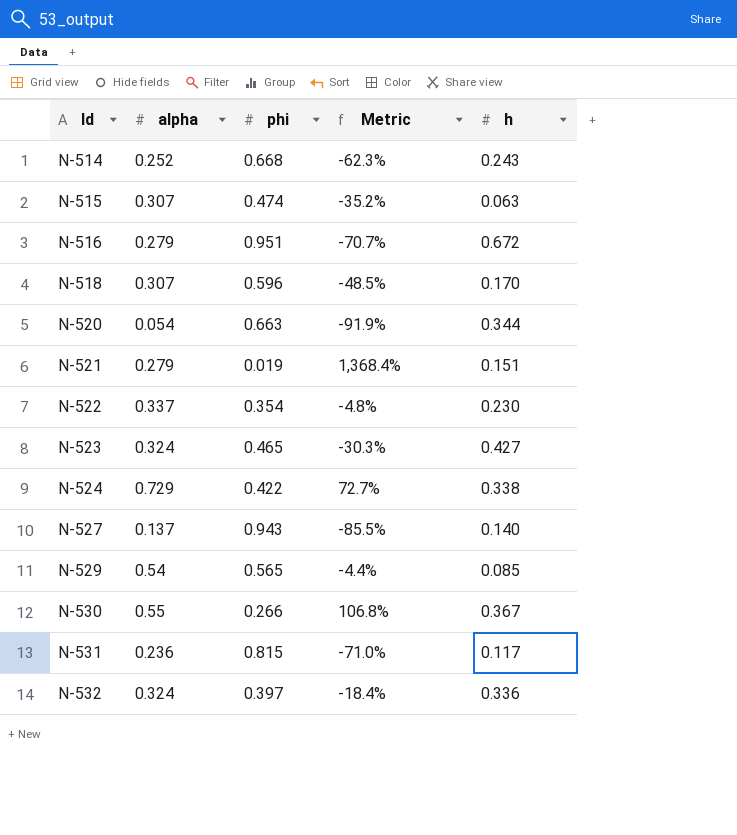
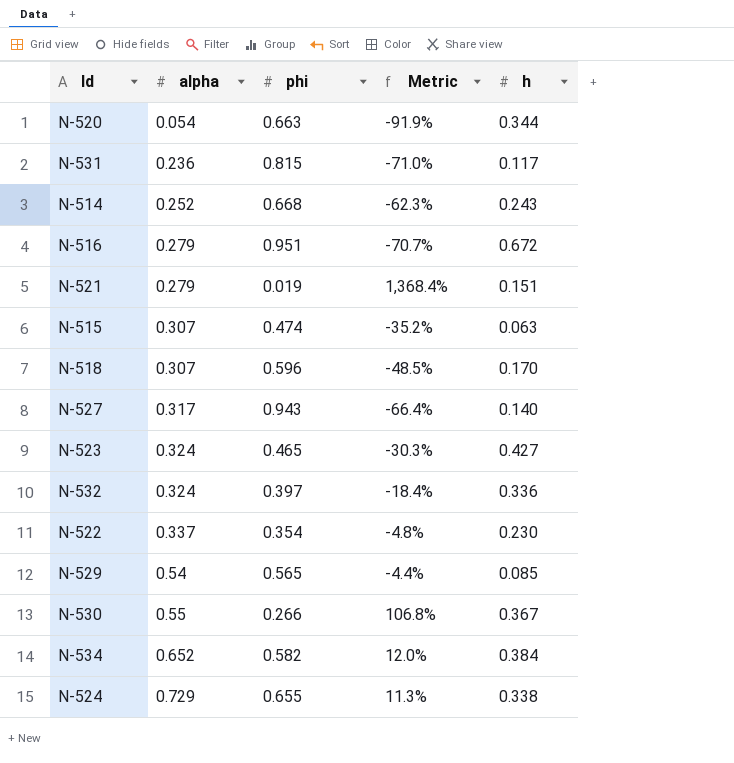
row order: Id ascending -> alpha ascending
N-527 | alpha: 0.137 -> 0.317
N-527 | Metric: -85.5% -> -66.4%
row N-534: none -> 0.652 | 0.582 | 12.0% | 0.384
N-524 | phi: 0.422 -> 0.655
N-524 | Metric: 72.7% -> 11.3%

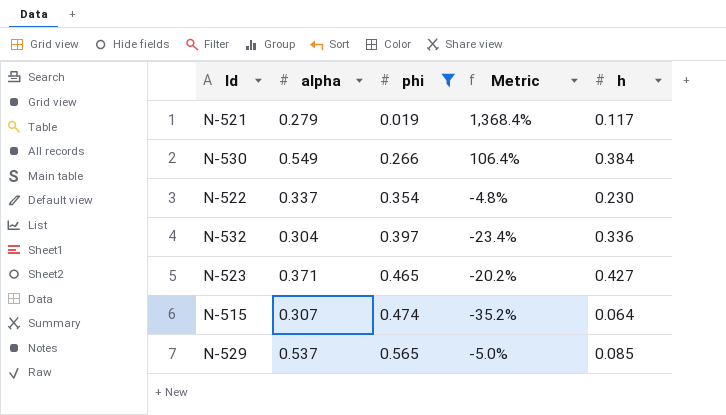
filter: none -> phi <= 0.565
row order: alpha ascending -> phi ascending
N-521 | h: 0.151 -> 0.117
N-530 | alpha: 0.55 -> 0.549
N-530 | Metric: 106.8% -> 106.4%
N-530 | h: 0.367 -> 0.384
N-532 | alpha: 0.324 -> 0.304
N-532 | Metric: -18.4% -> -23.4%
N-523 | alpha: 0.324 -> 0.371
N-523 | Metric: -30.3% -> -20.2%
N-515 | h: 0.063 -> 0.064
N-529 | alpha: 0.54 -> 0.537
N-529 | Metric: -4.4% -> -5.0%

